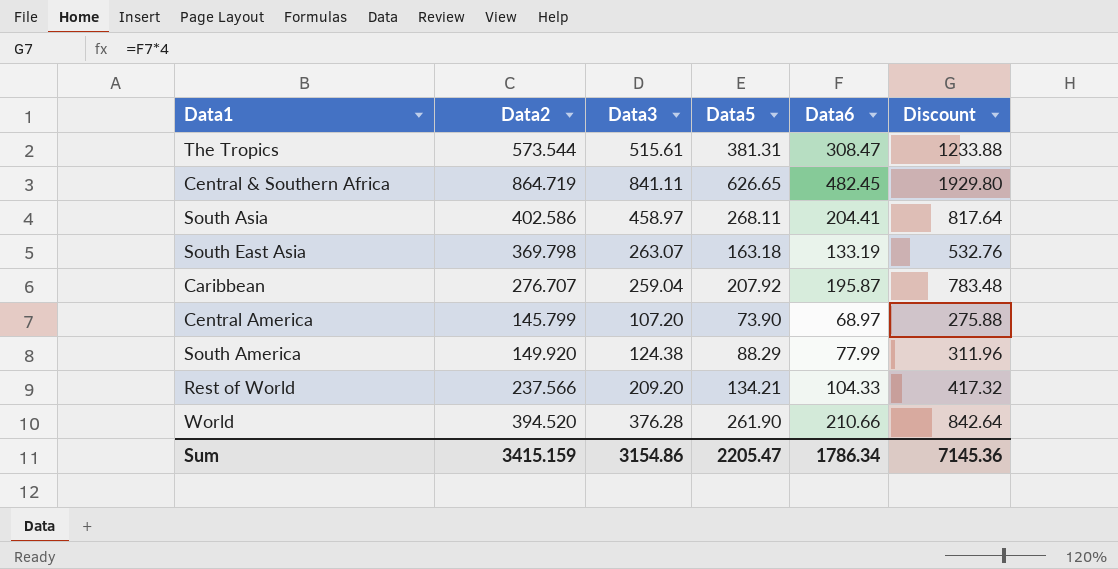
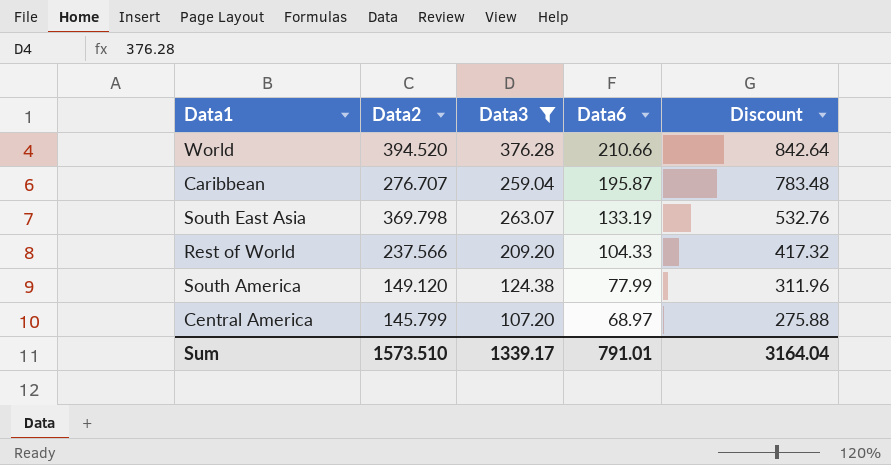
filter: none -> Data3 <= 376.28
row order: none -> Data6 descending
column Data5 | position: 4 -> none
South America | Data2: 149.920 -> 149.120
Sum | Data2: 3415.159 -> 1573.510
Sum | Data3: 3154.86 -> 1339.17
Sum | Data6: 1786.34 -> 791.01
Sum | Discount: 7145.36 -> 3164.04

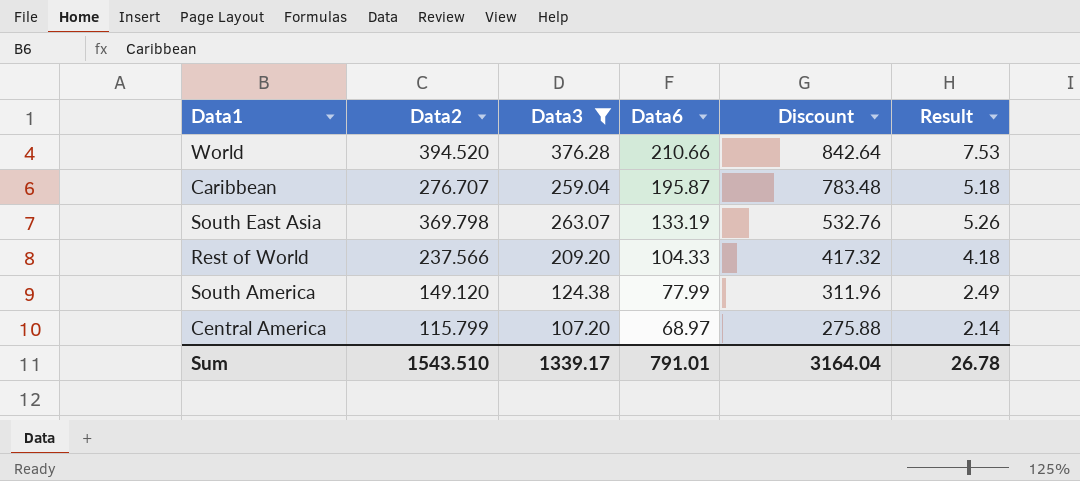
column Result | formula: none -> [Data3] * 0.02
Central America | Data2: 145.799 -> 115.799
Sum | Data2: 1573.510 -> 1543.510

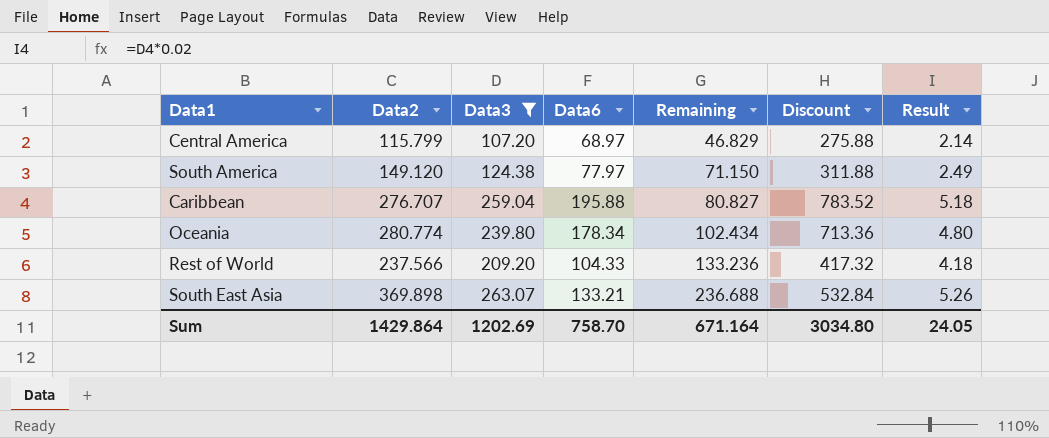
row order: Data6 descending -> Remaining ascending
column Remaining | formula: none -> [Data2] - [Data6]
row World: 394.520 | 376.28 | 210.66 | 842.64 | 7.53 -> none
South America | Data6: 77.99 -> 77.97
South America | Discount: 311.96 -> 311.88
Caribbean | Data6: 195.87 -> 195.88
Caribbean | Discount: 783.48 -> 783.52
row Oceania: none -> 280.774 | 239.80 | 178.34 | 102.434 | 713.36 | 4.80
South East Asia | Data2: 369.798 -> 369.898
South East Asia | Data6: 133.19 -> 133.21
South East Asia | Discount: 532.76 -> 532.84
Sum | Data2: 1543.510 -> 1429.864
Sum | Data3: 1339.17 -> 1202.69
Sum | Data6: 791.01 -> 758.70
Sum | Discount: 3164.04 -> 3034.80
Sum | Result: 26.78 -> 24.05

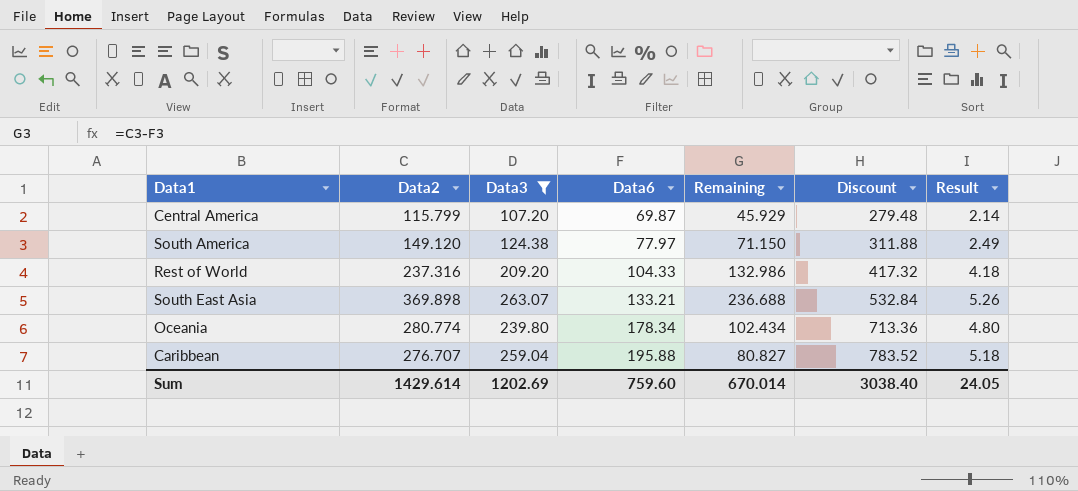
row order: Remaining ascending -> Data6 ascending
Central America | Data6: 68.97 -> 69.87
Central America | Remaining: 46.829 -> 45.929
Central America | Discount: 275.88 -> 279.48
Rest of World | Data2: 237.566 -> 237.316
Rest of World | Remaining: 133.236 -> 132.986
Sum | Data2: 1429.864 -> 1429.614
Sum | Data6: 758.70 -> 759.60
Sum | Remaining: 671.164 -> 670.014
Sum | Discount: 3034.80 -> 3038.40

